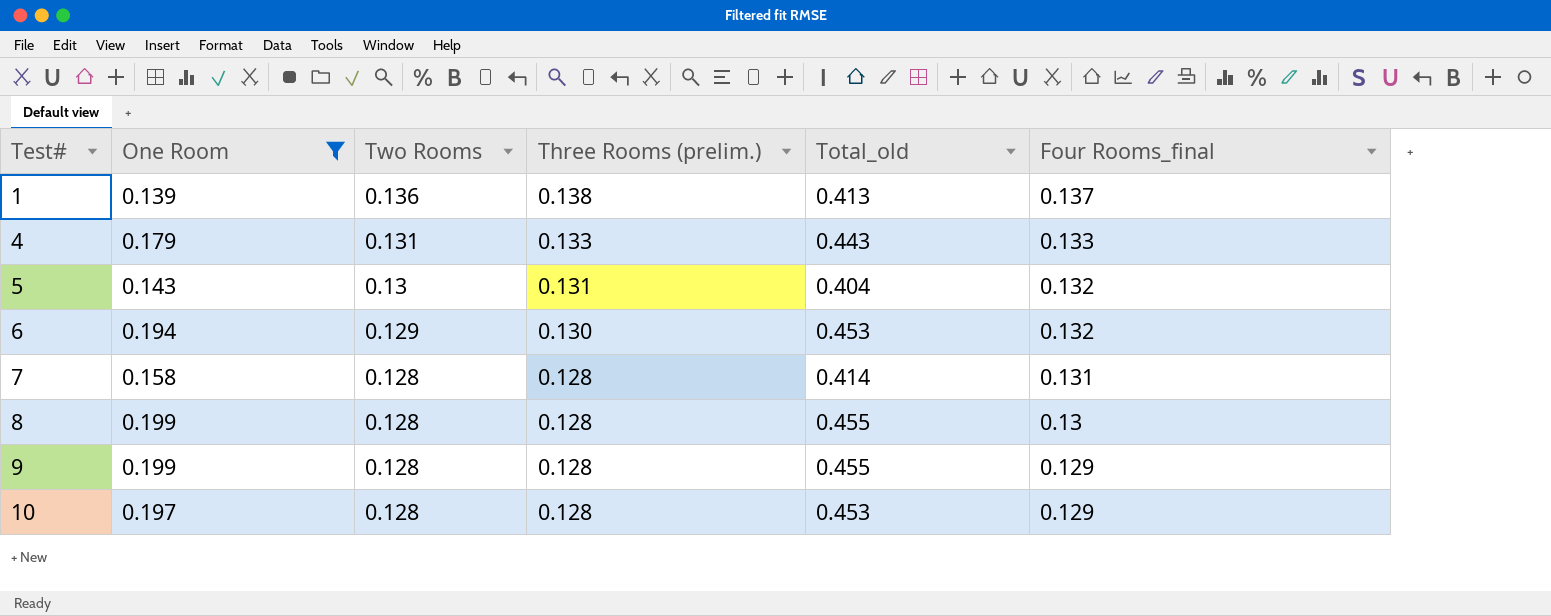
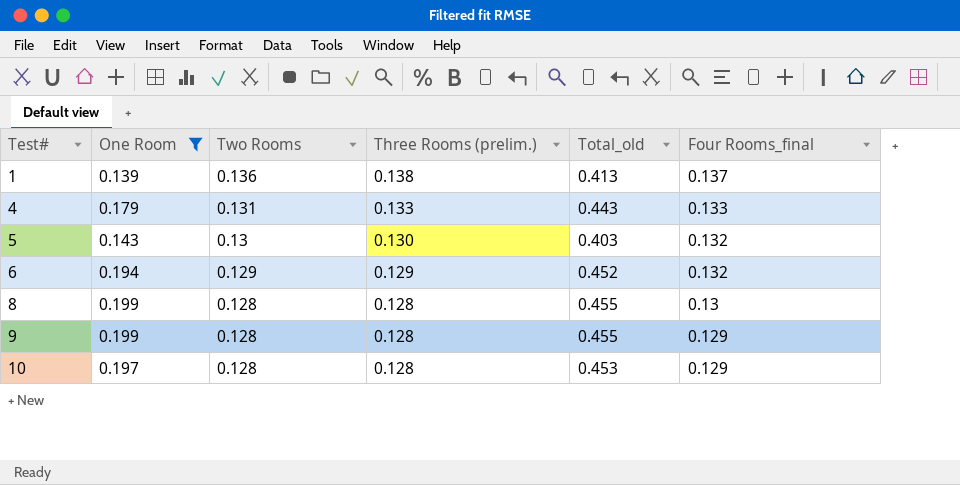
row 7: 0.158 | 0.128 | 0.128 | 0.414 | 0.131 -> none
5 | Three Rooms (prelim.): 0.131 -> 0.130
5 | Total_old: 0.404 -> 0.403
6 | Three Rooms (prelim.): 0.130 -> 0.129
6 | Total_old: 0.453 -> 0.452

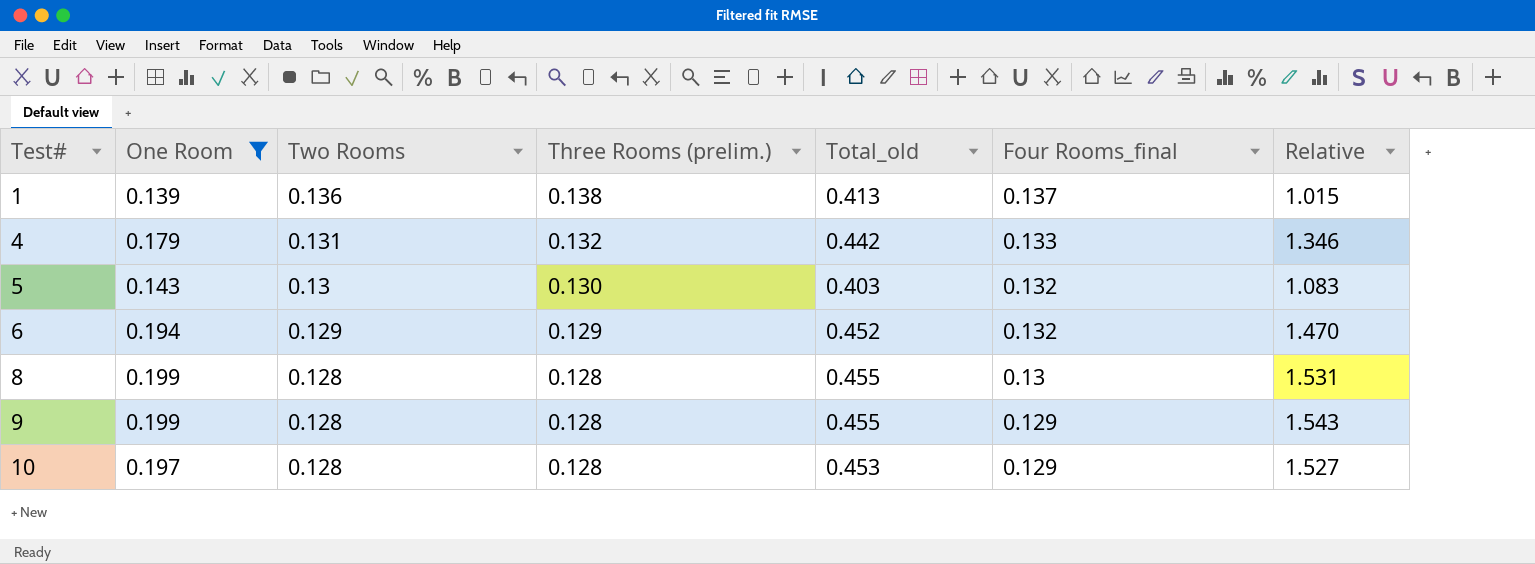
column Relative | formula: none -> [One Room] / [Four Rooms_final]
4 | Three Rooms (prelim.): 0.133 -> 0.132
4 | Total_old: 0.443 -> 0.442

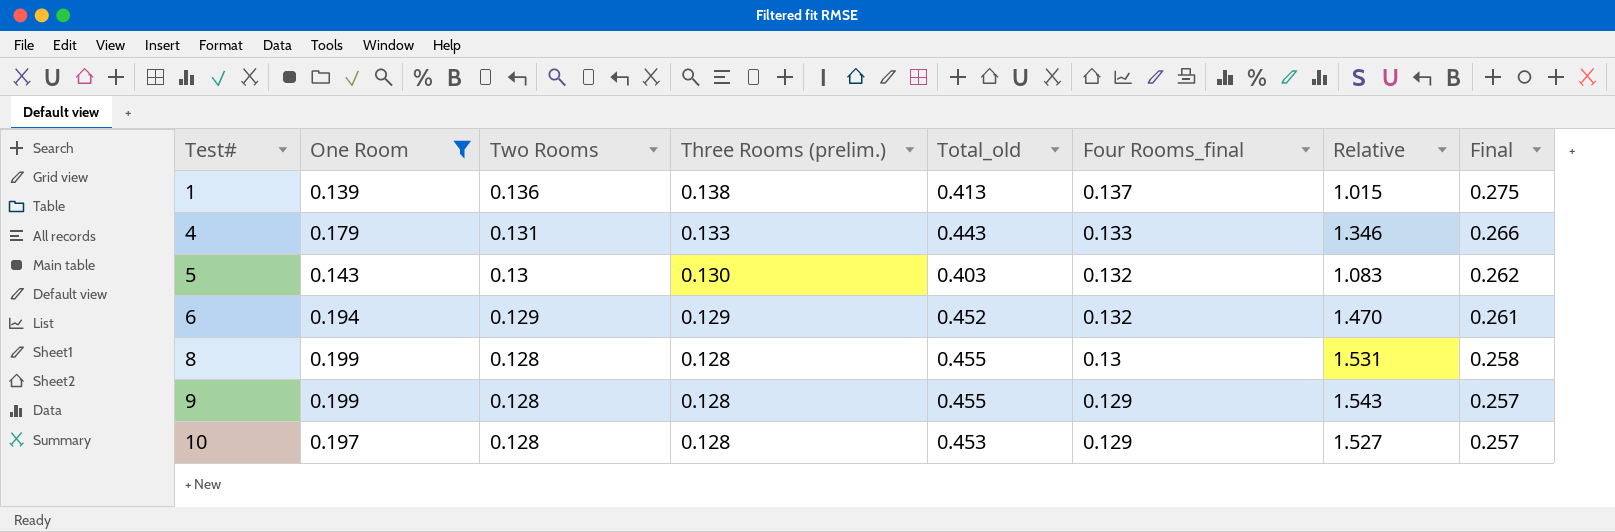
column Final | formula: none -> [Three Rooms (prelim.)] + [Four Rooms_final]
4 | Three Rooms (prelim.): 0.132 -> 0.133
4 | Total_old: 0.442 -> 0.443

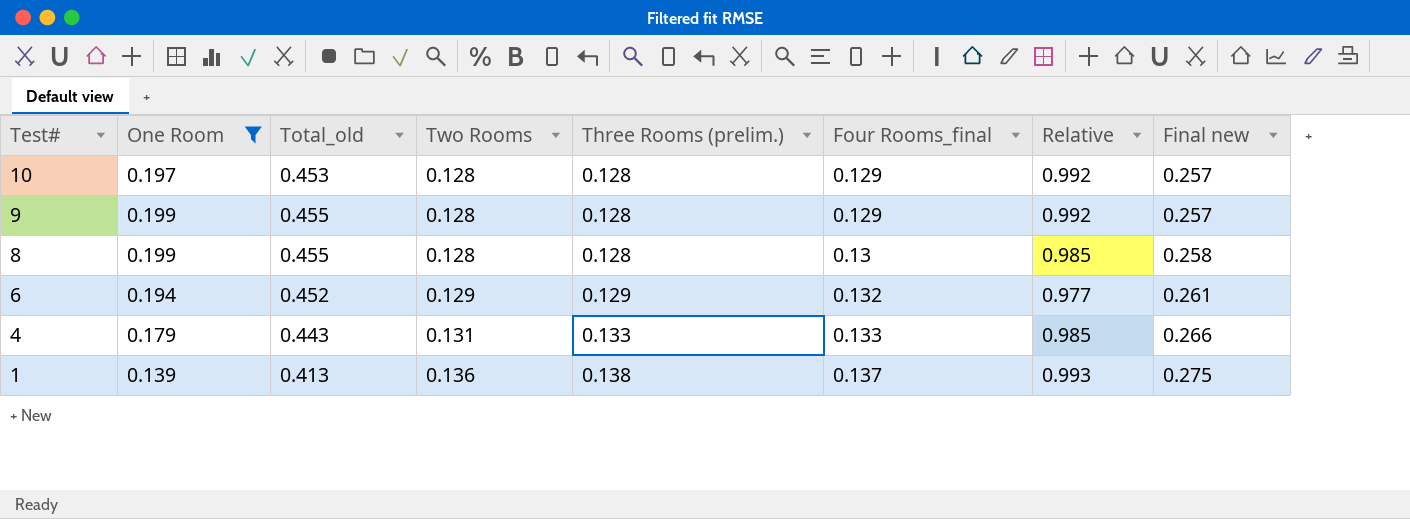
row order: Test# ascending -> Test# descending
column Total_old | position: 5 -> 3
column Relative | formula: [One Room] / [Four Rooms_final] -> [Two Rooms] / [Four Rooms_final]
column name: Final -> Final new
row 5: 0.143 | 0.13 | 0.130 | 0.403 | 0.132 | 1.083 | 0.262 -> none

